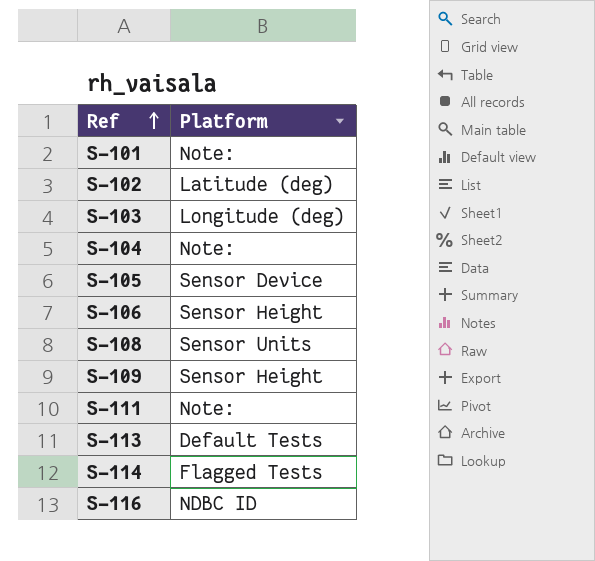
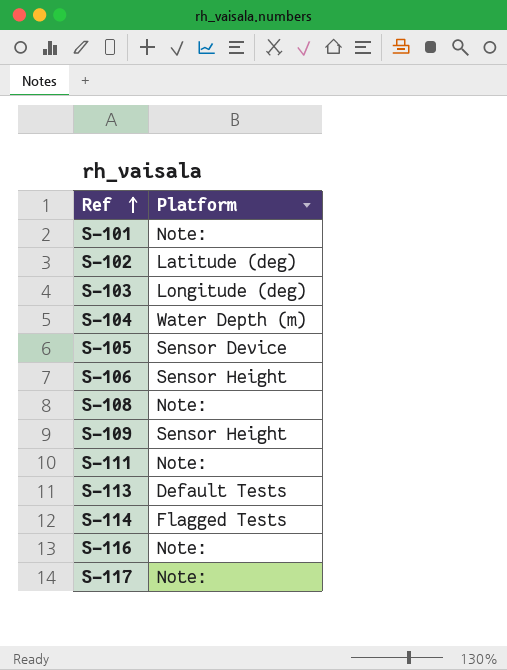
S-104 | Platform: Note: -> Water Depth (m)
S-108 | Platform: Sensor Units -> Note:
S-116 | Platform: NDBC ID -> Note:
row S-117: none -> Note:

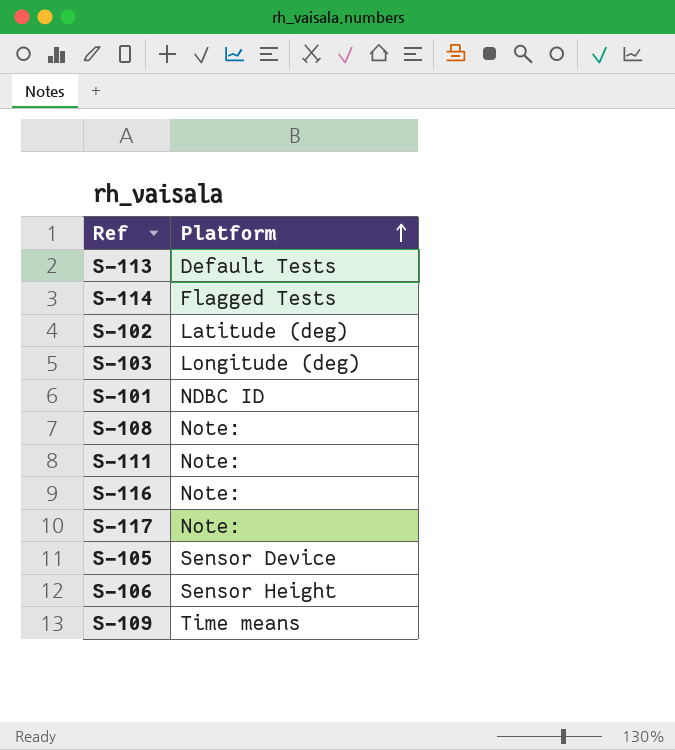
row order: Ref ascending -> Platform ascending
row S-104: Water Depth (m) -> none
S-101 | Platform: Note: -> NDBC ID
S-109 | Platform: Sensor Height -> Time means

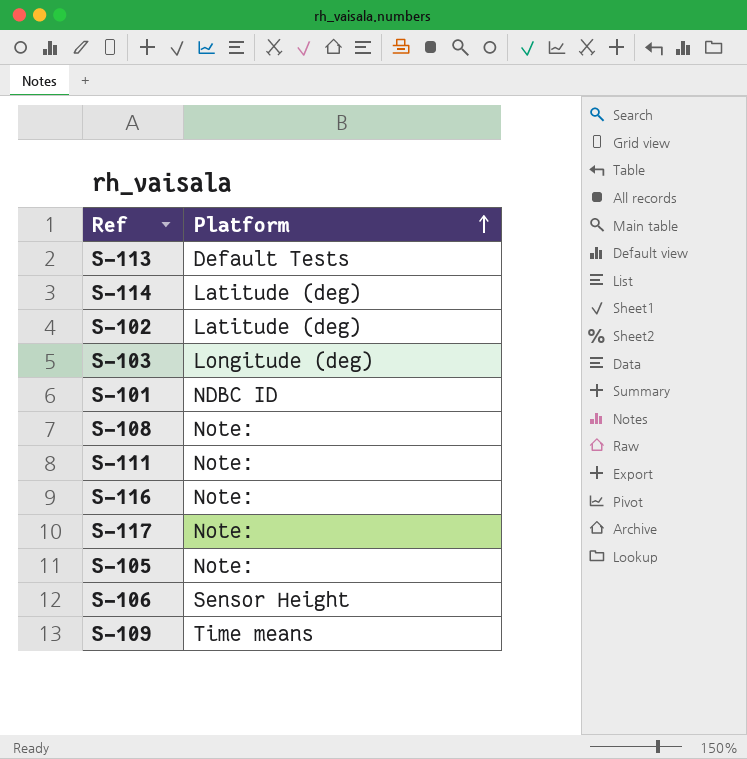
S-114 | Platform: Flagged Tests -> Latitude (deg)
S-105 | Platform: Sensor Device -> Note:

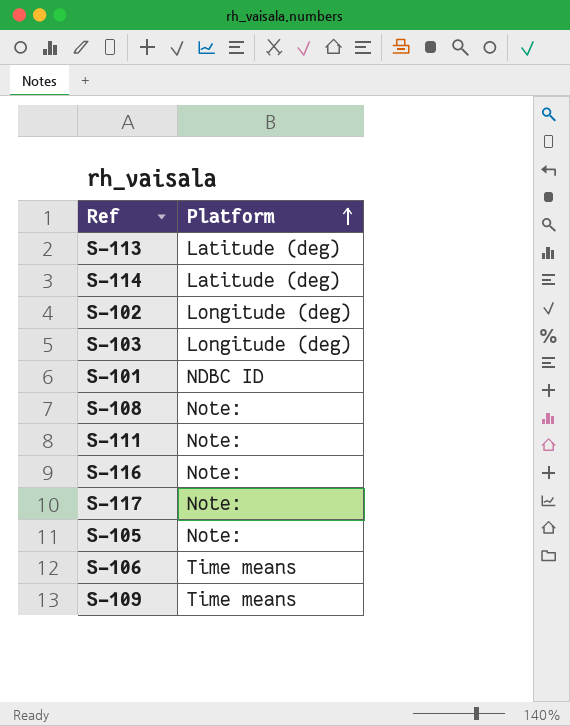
S-113 | Platform: Default Tests -> Latitude (deg)
S-102 | Platform: Latitude (deg) -> Longitude (deg)
S-106 | Platform: Sensor Height -> Time means

